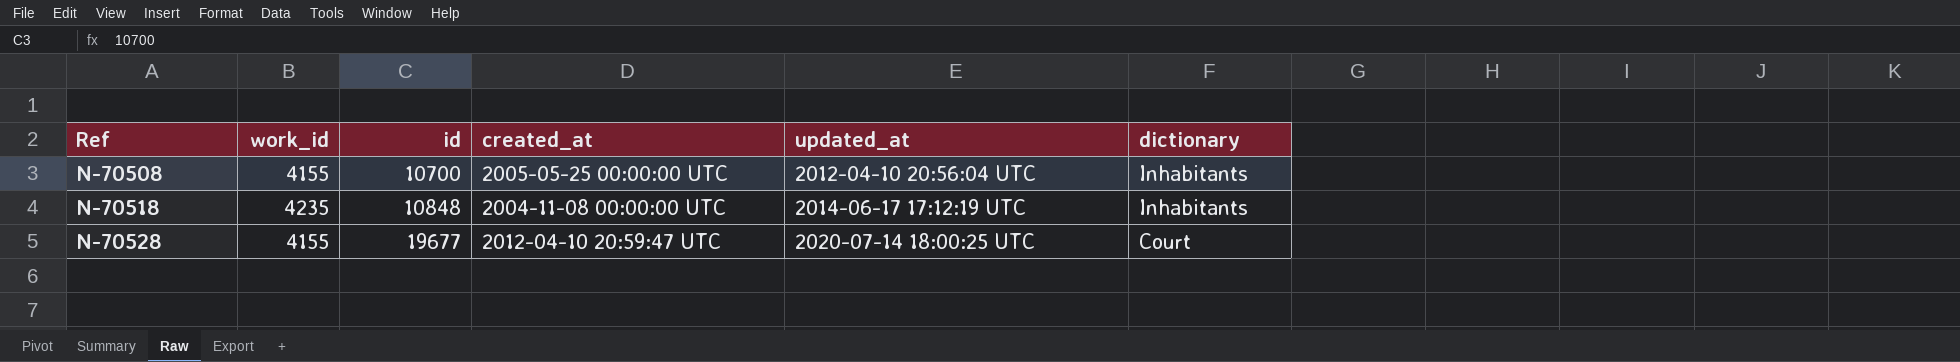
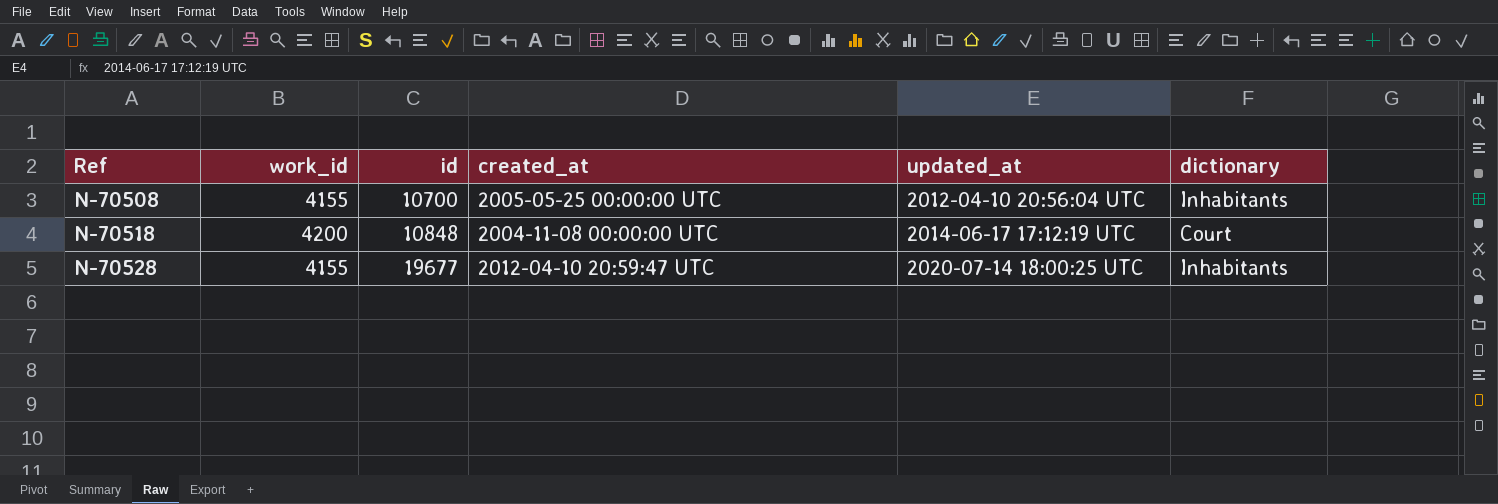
N-70518 | work_id: 4235 -> 4200
N-70518 | dictionary: Inhabitants -> Court
N-70528 | dictionary: Court -> Inhabitants

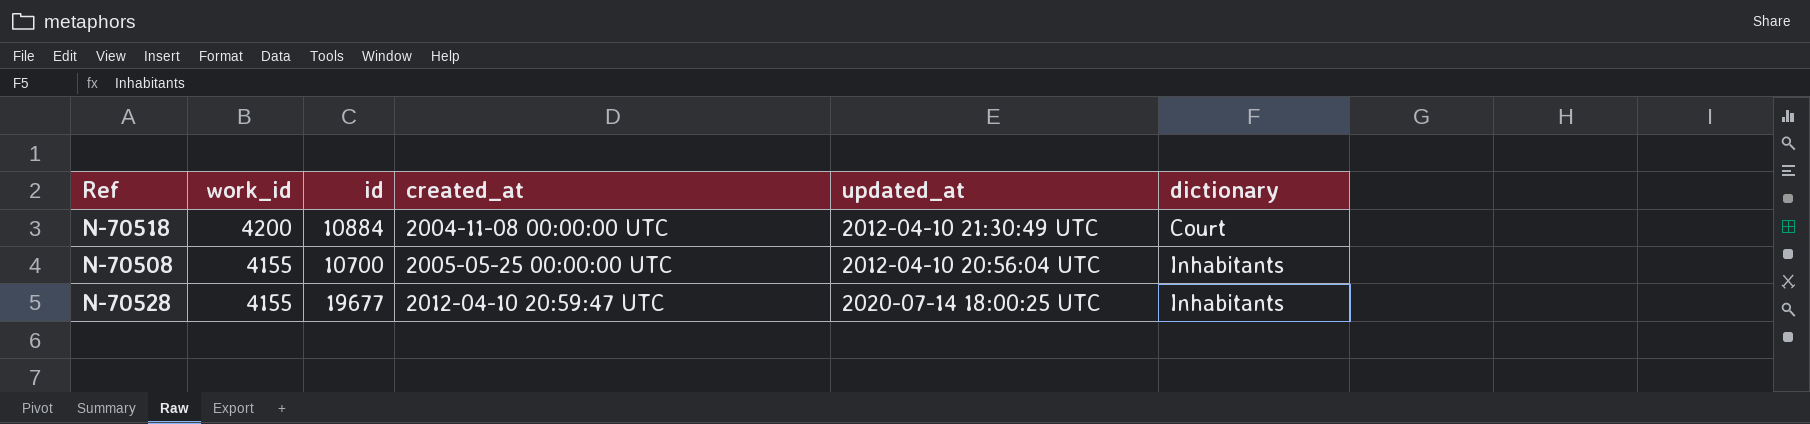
row order: Ref ascending -> work_id descending
N-70518 | id: 10848 -> 10884
N-70518 | updated_at: 2014-06-17 17:12:19 UTC -> 2012-04-10 21:30:49 UTC

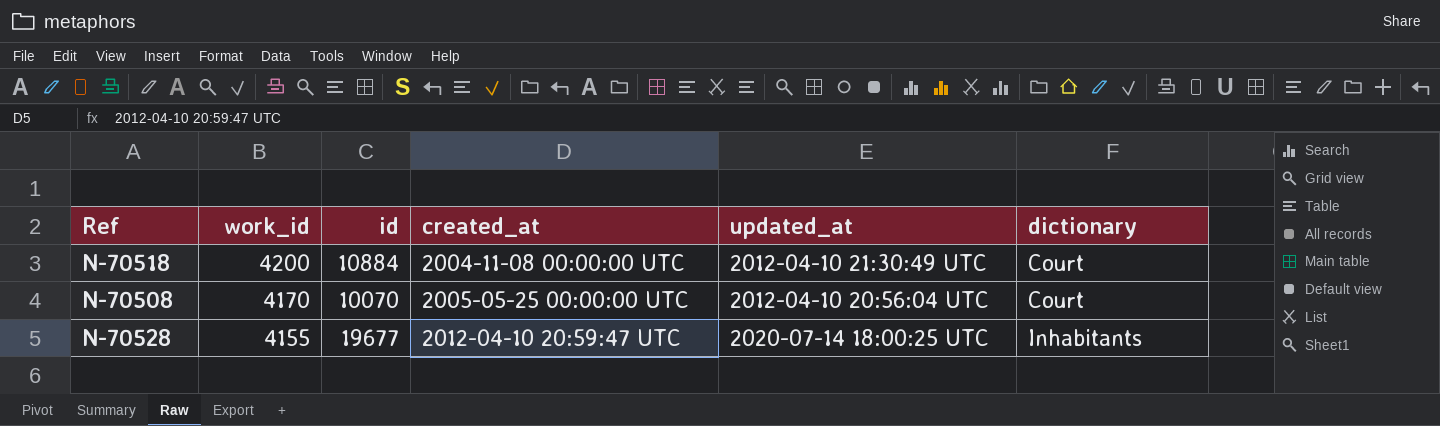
N-70508 | work_id: 4155 -> 4170
N-70508 | id: 10700 -> 10070
N-70508 | dictionary: Inhabitants -> Court

